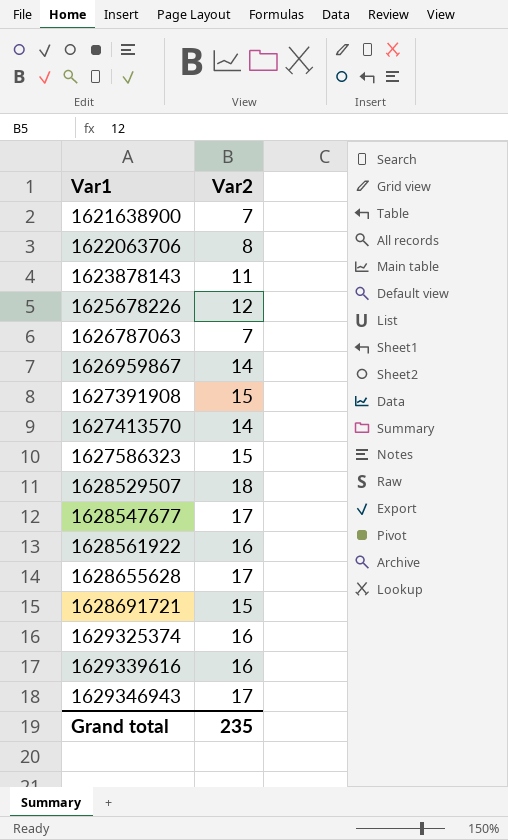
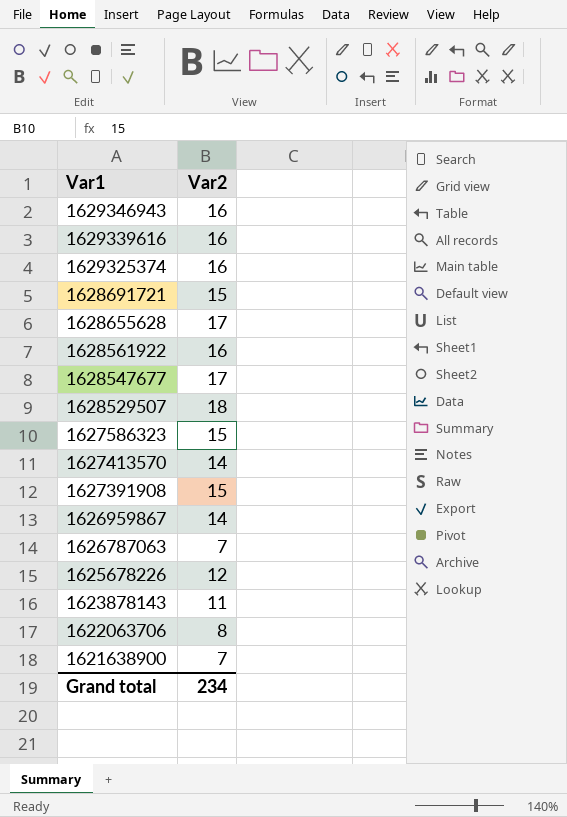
row order: Var1 ascending -> Var1 descending
1629346943 | Var2: 17 -> 16
Grand total | Var2: 235 -> 234

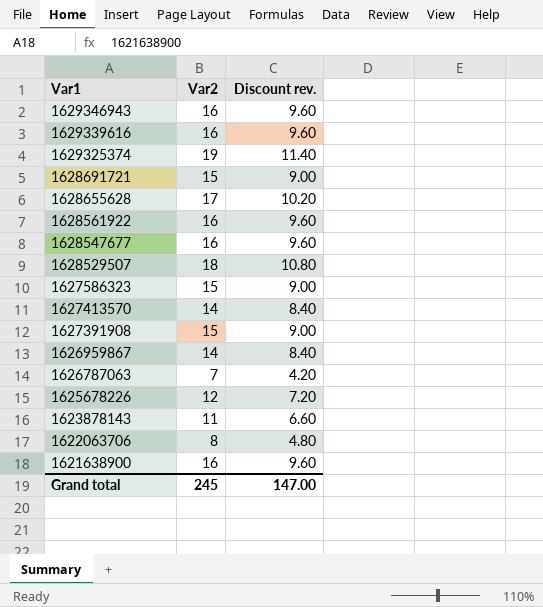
column Discount rev. | formula: none -> [Var2] * 0.6
1629325374 | Var2: 16 -> 19
1628547677 | Var2: 17 -> 16
1621638900 | Var2: 7 -> 16
Grand total | Var2: 234 -> 245

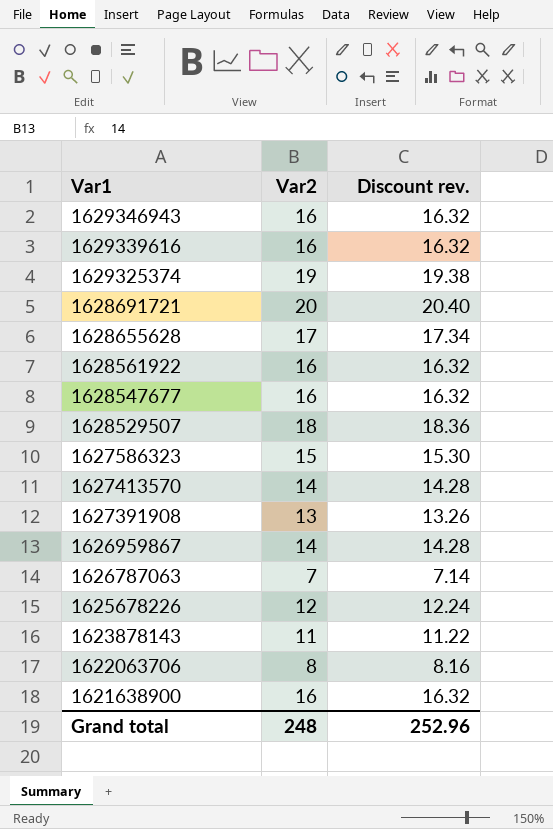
column Discount rev. | formula: [Var2] * 0.6 -> [Var2] * 1.02
1628691721 | Var2: 15 -> 20
1627391908 | Var2: 15 -> 13
Grand total | Var2: 245 -> 248
Grand total | Discount rev.: 147.00 -> 252.96

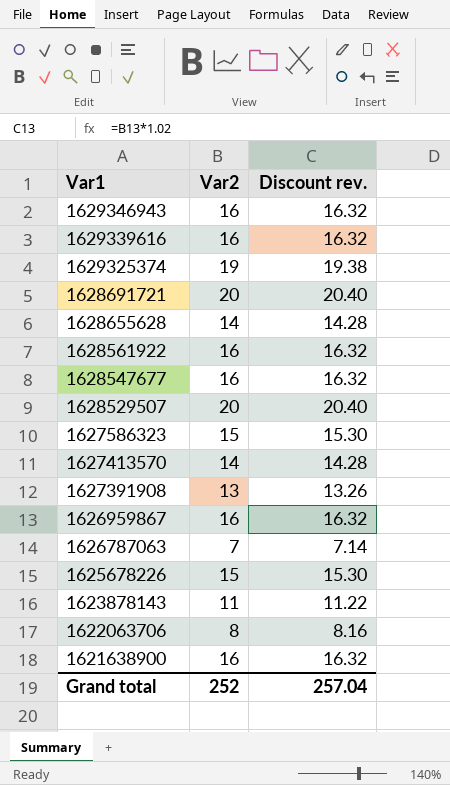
1628655628 | Var2: 17 -> 14
1628655628 | Discount rev.: 17.34 -> 14.28
1628529507 | Var2: 18 -> 20
1628529507 | Discount rev.: 18.36 -> 20.40
1626959867 | Var2: 14 -> 16
1626959867 | Discount rev.: 14.28 -> 16.32
1625678226 | Var2: 12 -> 15
1625678226 | Discount rev.: 12.24 -> 15.30
Grand total | Var2: 248 -> 252
Grand total | Discount rev.: 252.96 -> 257.04

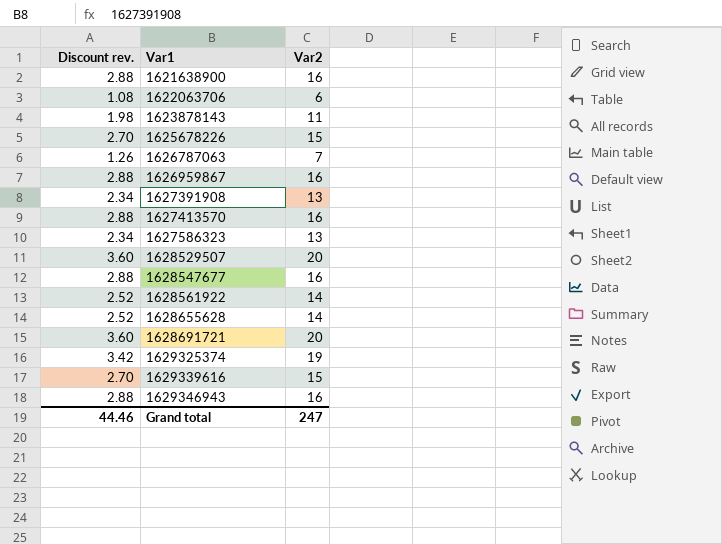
row order: Var1 descending -> Var1 ascending
column Discount rev. | formula: [Var2] * 1.02 -> [Var2] * 0.18
column Discount rev. | position: 3 -> 1
1622063706 | Var2: 8 -> 6
1627413570 | Var2: 14 -> 16
1627586323 | Var2: 15 -> 13
1628561922 | Var2: 16 -> 14
1629339616 | Var2: 16 -> 15
Grand total | Discount rev.: 257.04 -> 44.46
Grand total | Var2: 252 -> 247

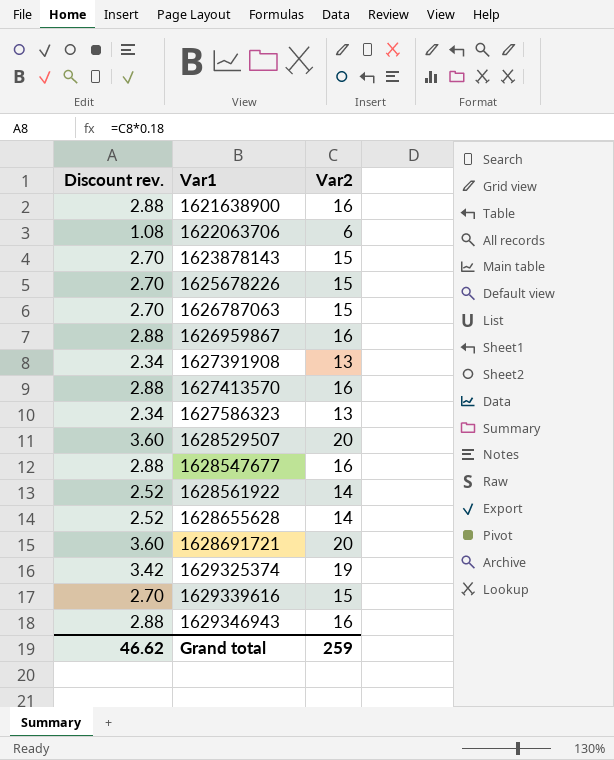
1623878143 | Discount rev.: 1.98 -> 2.70
1623878143 | Var2: 11 -> 15
1626787063 | Discount rev.: 1.26 -> 2.70
1626787063 | Var2: 7 -> 15
Grand total | Discount rev.: 44.46 -> 46.62
Grand total | Var2: 247 -> 259

